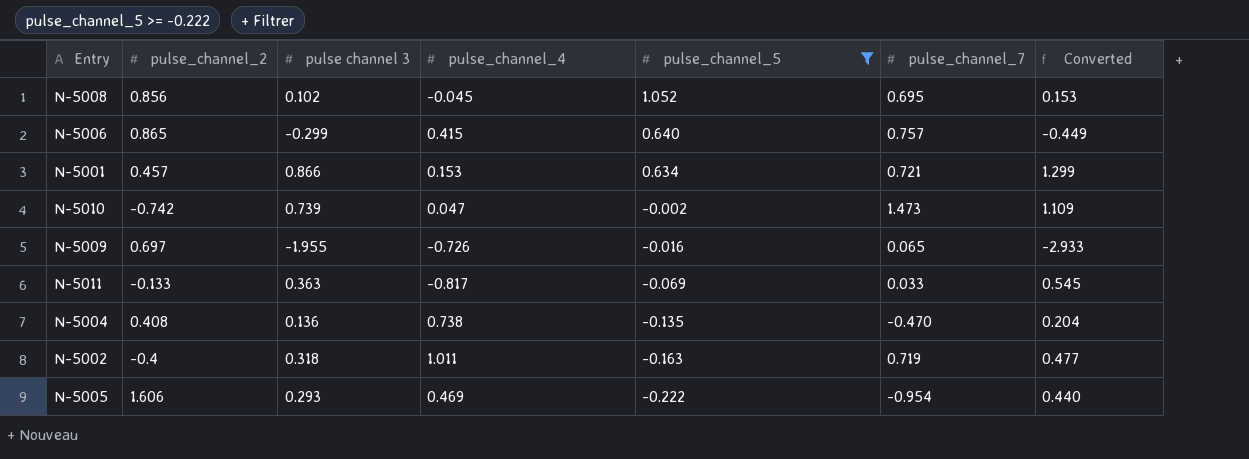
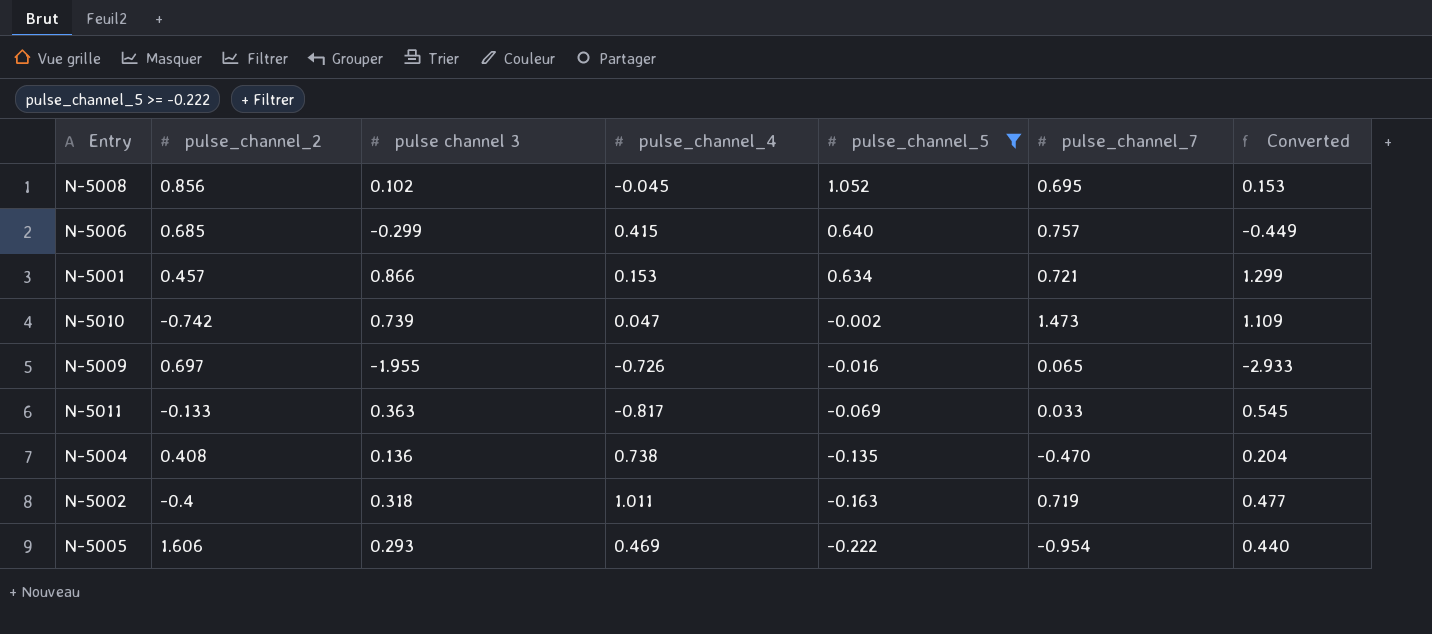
N-5006 | pulse_channel_2: 0.865 -> 0.685

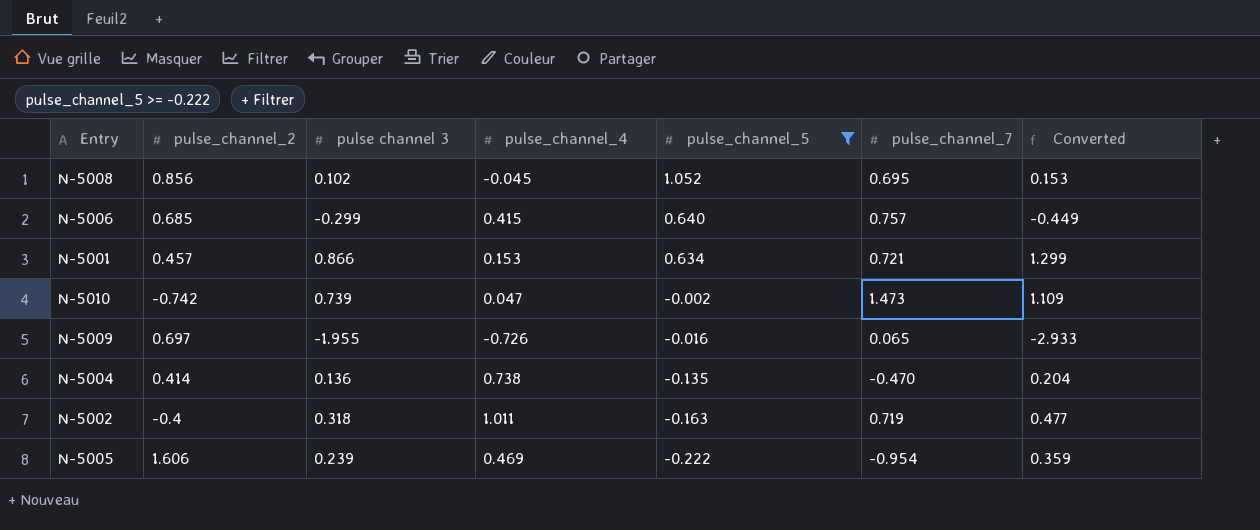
row N-5011: -0.133 | 0.363 | -0.817 | -0.069 | 0.033 | 0.545 -> none
N-5004 | pulse_channel_2: 0.408 -> 0.414
N-5005 | pulse channel 3: 0.293 -> 0.239
N-5005 | Converted: 0.440 -> 0.359

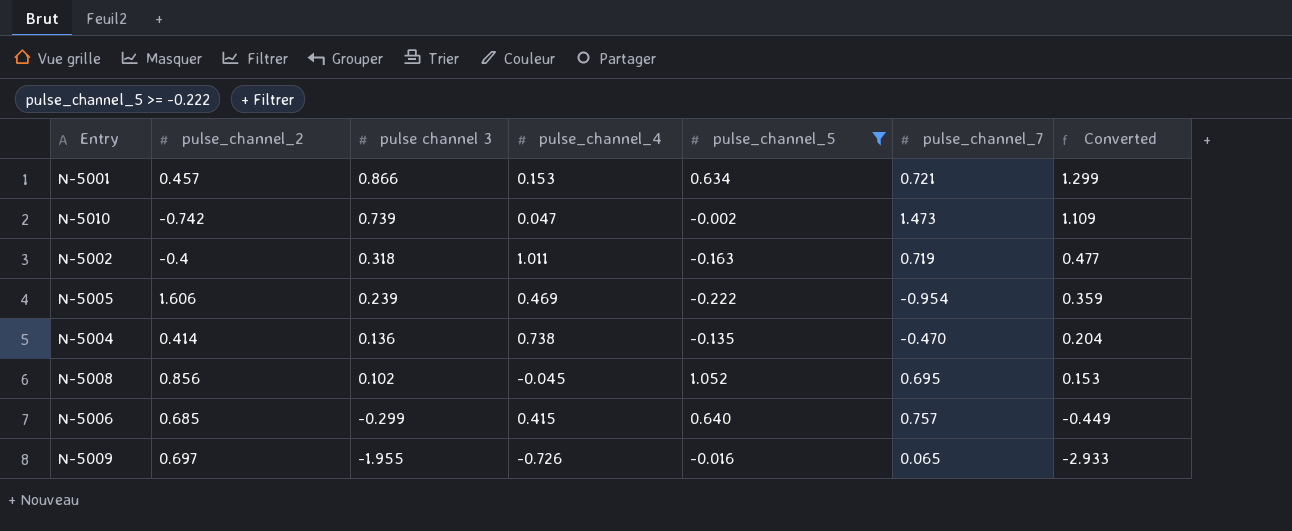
row order: pulse_channel_5 descending -> pulse channel 3 descending

